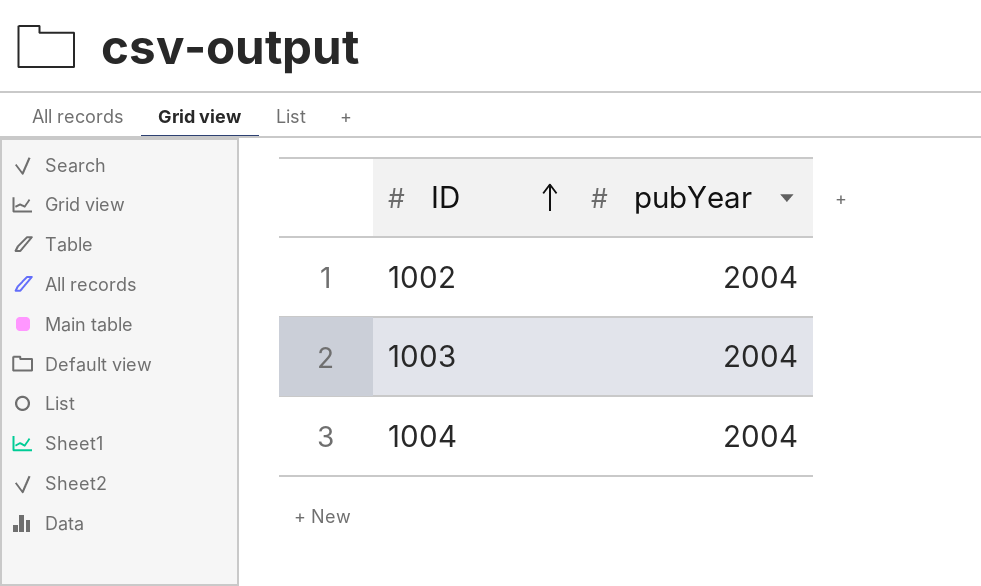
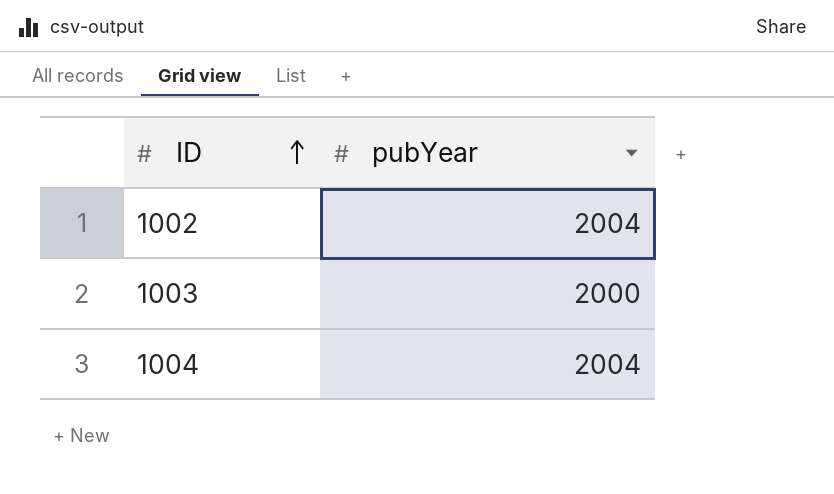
1003 | pubYear: 2004 -> 2000

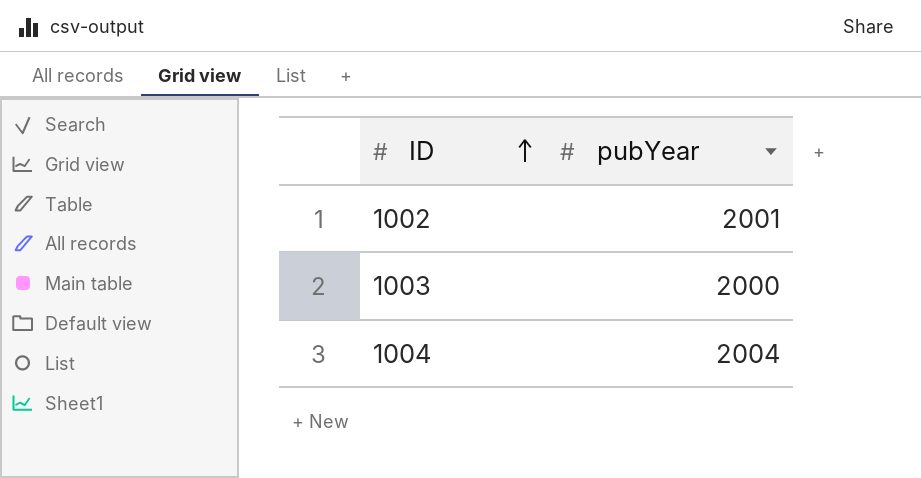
1002 | pubYear: 2004 -> 2001

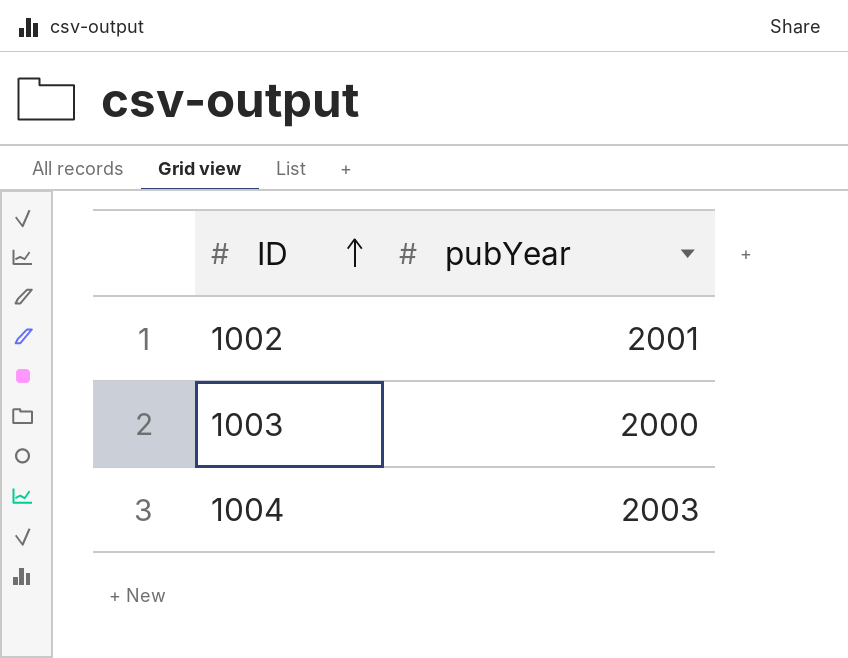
1004 | pubYear: 2004 -> 2003

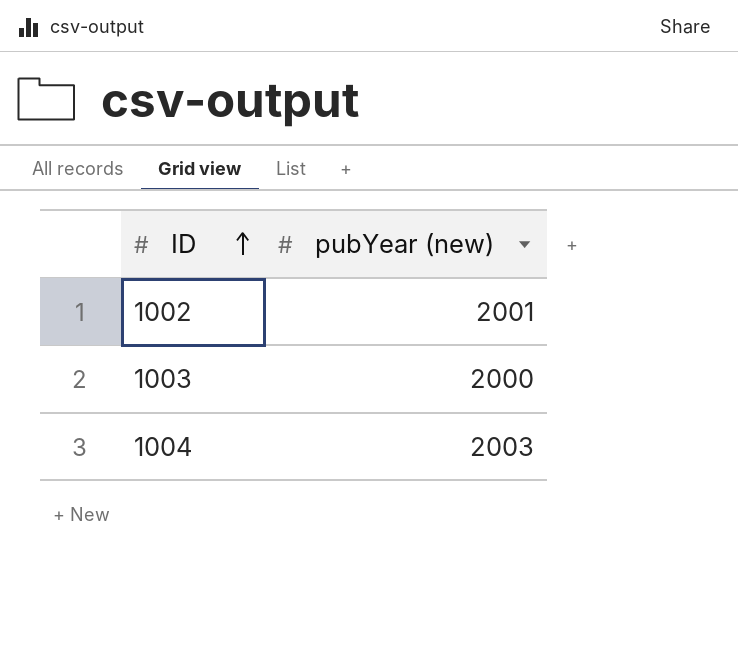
column name: pubYear -> pubYear (new)

